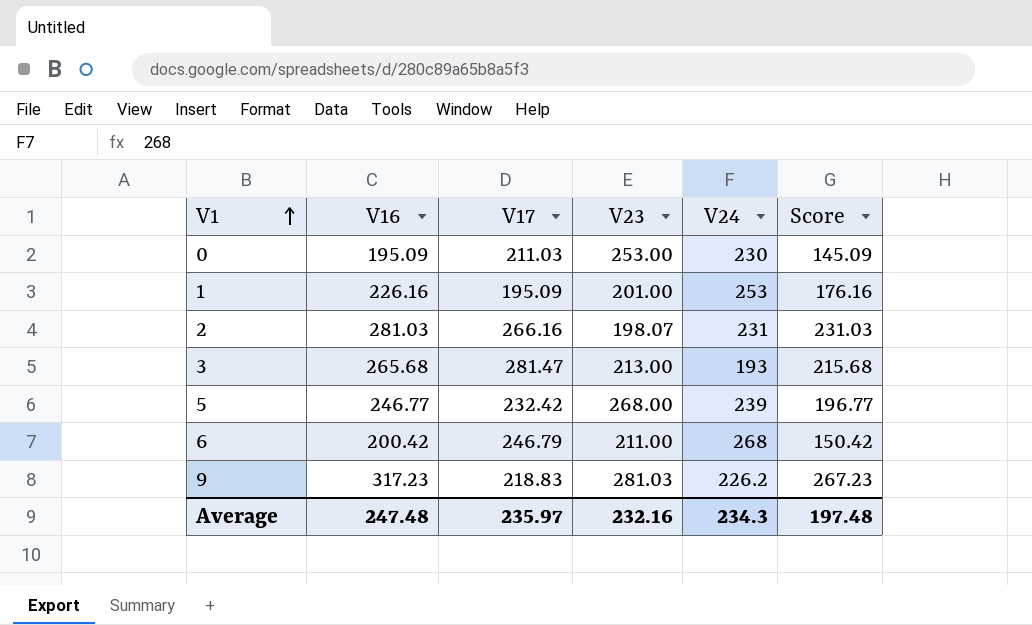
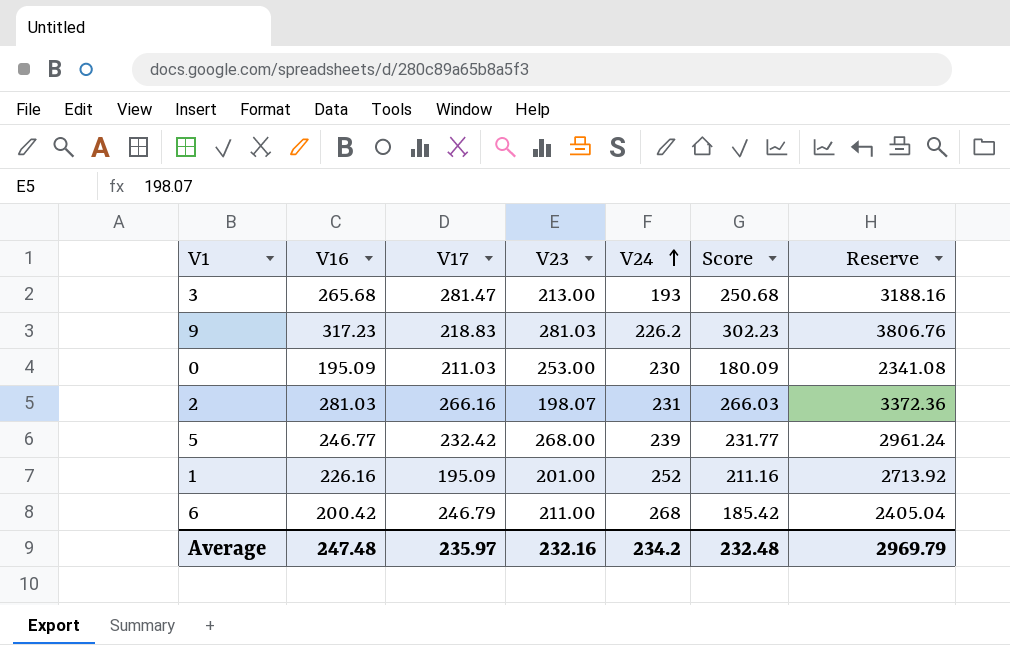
row order: V1 ascending -> V24 ascending
column Score | formula: [V16] - 50 -> [V16] - 15
column Reserve | formula: none -> [V16] * 12
1 | V24: 253 -> 252
Average | V24: 234.3 -> 234.2
Average | Score: 197.48 -> 232.48

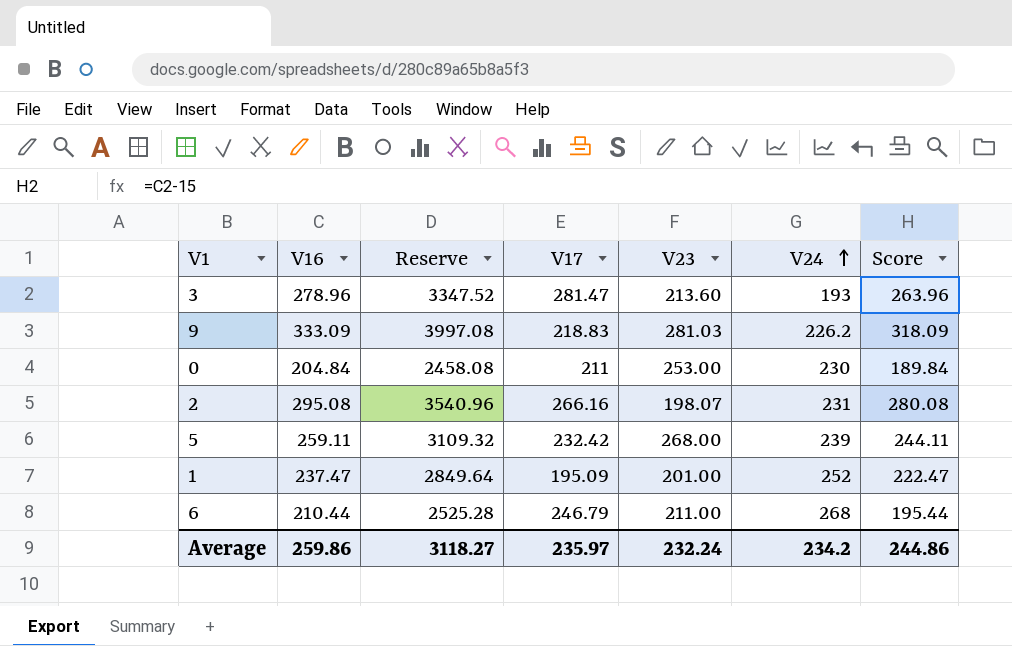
column Reserve | position: 7 -> 3
3 | V16: 265.68 -> 278.96
3 | Reserve: 3188.16 -> 3347.52
3 | V23: 213.00 -> 213.60
3 | Score: 250.68 -> 263.96
9 | V16: 317.23 -> 333.09
9 | Reserve: 3806.76 -> 3997.08
9 | Score: 302.23 -> 318.09
0 | V16: 195.09 -> 204.84
0 | Reserve: 2341.08 -> 2458.08
0 | V17: 211.03 -> 211
0 | Score: 180.09 -> 189.84
2 | V16: 281.03 -> 295.08
2 | Reserve: 3372.36 -> 3540.96
2 | Score: 266.03 -> 280.08
5 | V16: 246.77 -> 259.11
5 | Reserve: 2961.24 -> 3109.32
5 | Score: 231.77 -> 244.11
1 | V16: 226.16 -> 237.47
1 | Reserve: 2713.92 -> 2849.64
1 | Score: 211.16 -> 222.47
6 | V16: 200.42 -> 210.44
6 | Reserve: 2405.04 -> 2525.28
6 | Score: 185.42 -> 195.44
Average | V16: 247.48 -> 259.86
Average | Reserve: 2969.79 -> 3118.27
Average | V23: 232.16 -> 232.24
Average | Score: 232.48 -> 244.86

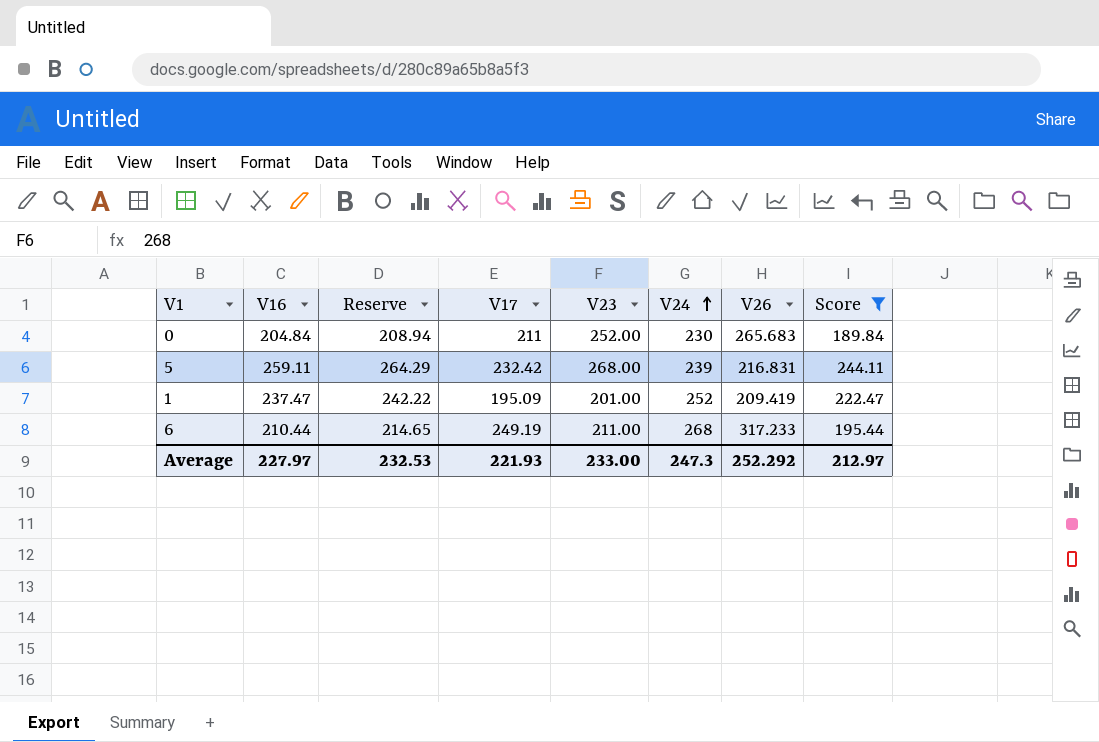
filter: none -> Score <= 244.11
column Reserve | formula: [V16] * 12 -> [V16] * 1.02
column V26 | position: none -> 7
0 | V23: 253.00 -> 252.00
6 | V17: 246.79 -> 249.19
Average | V16: 259.86 -> 227.97
Average | Reserve: 3118.27 -> 232.53
Average | V17: 235.97 -> 221.93
Average | V23: 232.24 -> 233.00
Average | V24: 234.2 -> 247.3
Average | Score: 244.86 -> 212.97

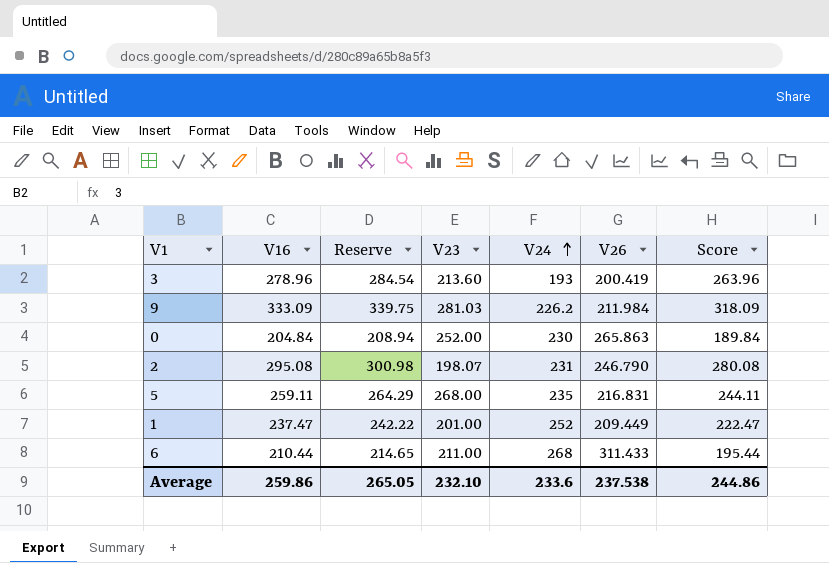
filter: Score <= 244.11 -> none
column V17 | position: 4 -> none
0 | V26: 265.683 -> 265.863
5 | V24: 239 -> 235
1 | V26: 209.419 -> 209.449
6 | V26: 317.233 -> 311.433
Average | V16: 227.97 -> 259.86
Average | Reserve: 232.53 -> 265.05
Average | V23: 233.00 -> 232.10
Average | V24: 247.3 -> 233.6
Average | V26: 252.292 -> 237.538
Average | Score: 212.97 -> 244.86

